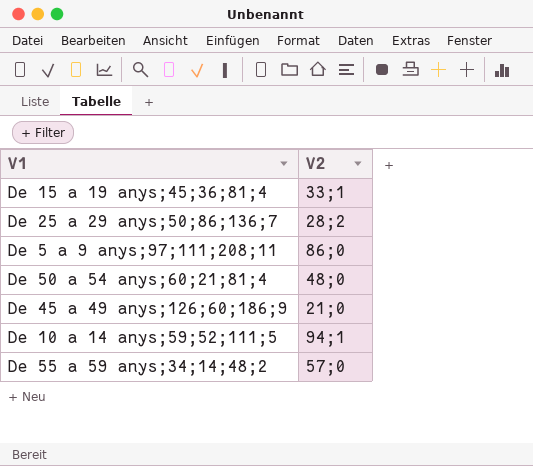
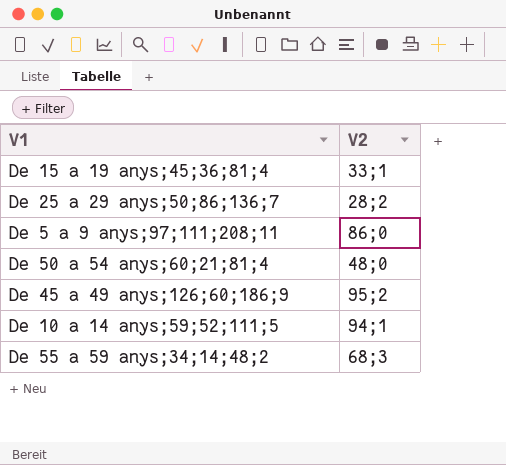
De 45 a 49 anys;126;60;186;9 | V2: 21;0 -> 95;2
De 55 a 59 anys;34;14;48;2 | V2: 57;0 -> 68;3

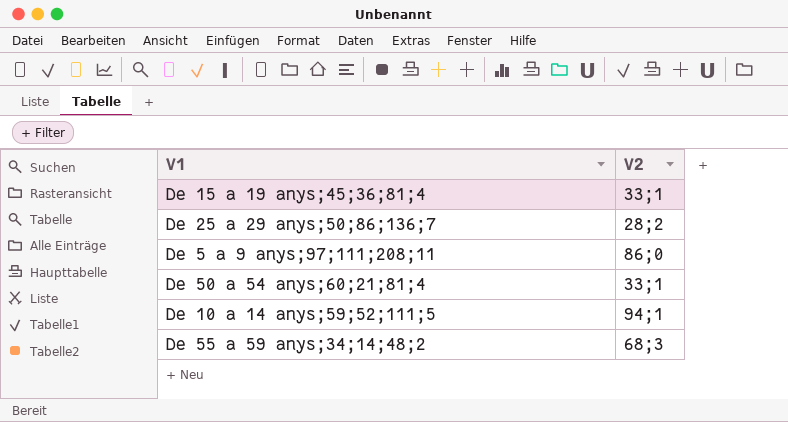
row De 45 a 49 anys;126;60;186;9: 95;2 -> none
De 50 a 54 anys;60;21;81;4 | V2: 48;0 -> 33;1

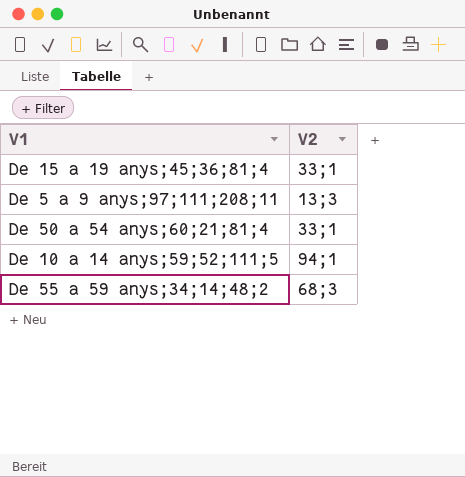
row De 25 a 29 anys;50;86;136;7: 28;2 -> none
De 5 a 9 anys;97;111;208;11 | V2: 86;0 -> 13;3

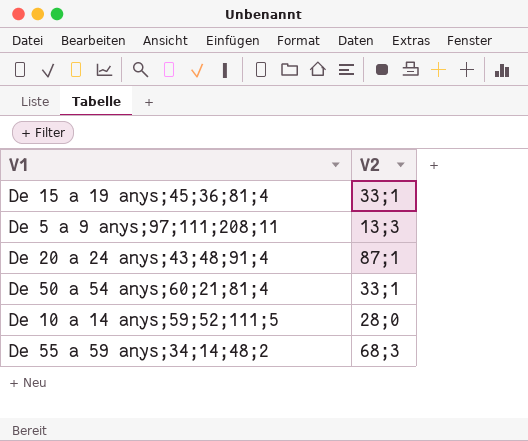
row De 20 a 24 anys;43;48;91;4: none -> 87;1
De 10 a 14 anys;59;52;111;5 | V2: 94;1 -> 28;0

